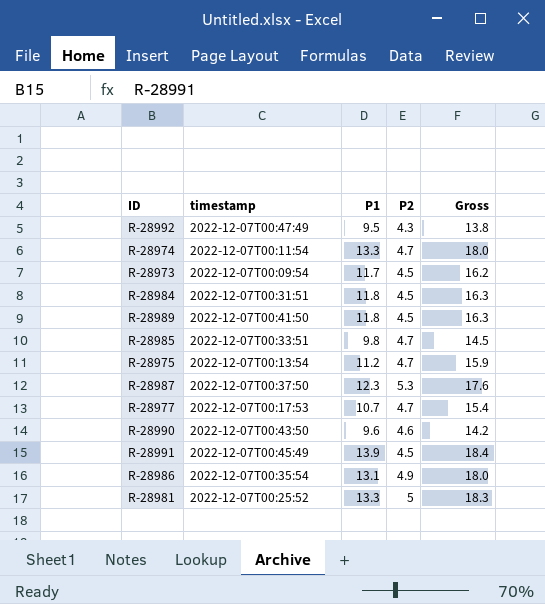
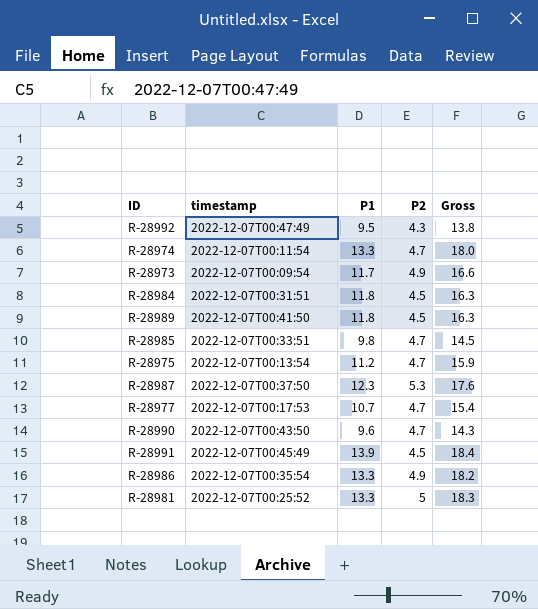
R-28973 | P2: 4.5 -> 4.9
R-28973 | Gross: 16.2 -> 16.6
R-28990 | P2: 4.6 -> 4.7
R-28990 | Gross: 14.2 -> 14.3
R-28986 | P1: 13.1 -> 13.3
R-28986 | Gross: 18.0 -> 18.2

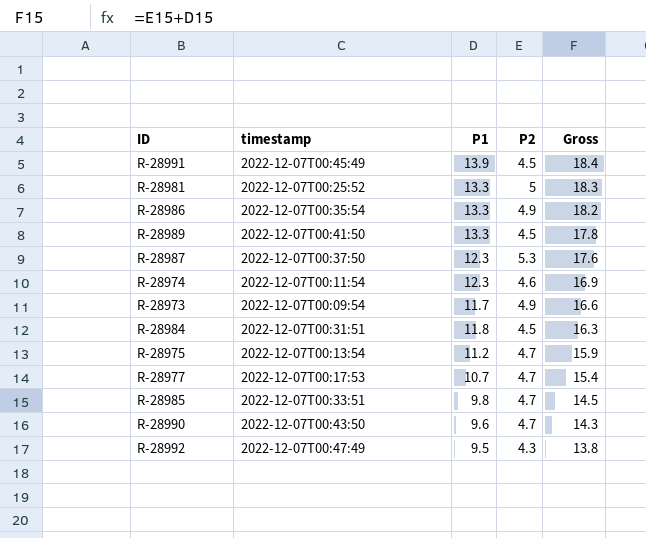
row order: none -> Gross descending
R-28989 | P1: 11.8 -> 13.3
R-28989 | Gross: 16.3 -> 17.8
R-28974 | P1: 13.3 -> 12.3
R-28974 | P2: 4.7 -> 4.6
R-28974 | Gross: 18.0 -> 16.9

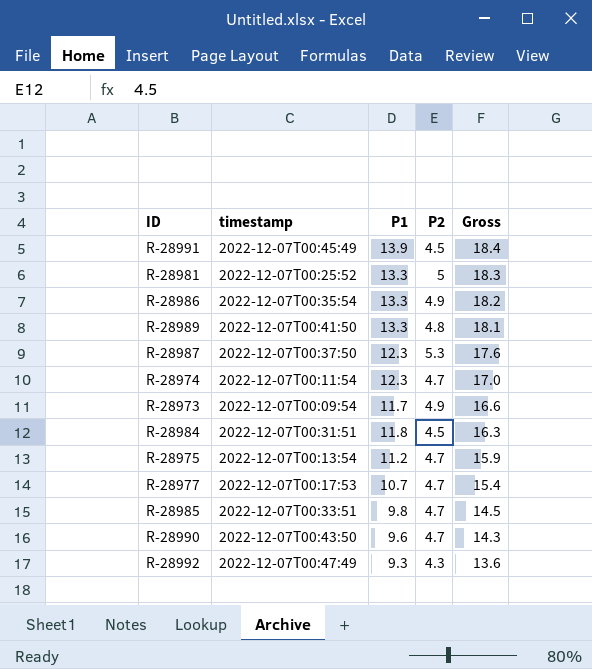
R-28989 | P2: 4.5 -> 4.8
R-28989 | Gross: 17.8 -> 18.1
R-28974 | P2: 4.6 -> 4.7
R-28974 | Gross: 16.9 -> 17.0
R-28992 | P1: 9.5 -> 9.3
R-28992 | Gross: 13.8 -> 13.6

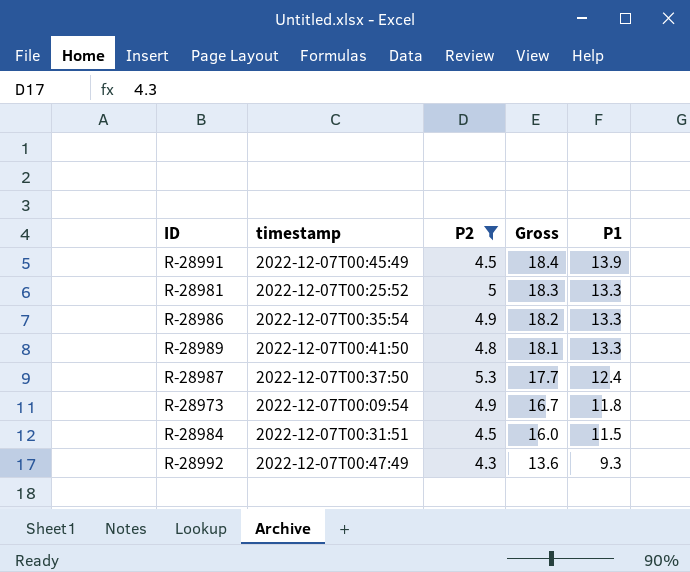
filter: none -> P2 != 4.7
column P1 | position: 3 -> 5
R-28987 | Gross: 17.6 -> 17.7
R-28987 | P1: 12.3 -> 12.4
R-28973 | Gross: 16.6 -> 16.7
R-28973 | P1: 11.7 -> 11.8
R-28984 | Gross: 16.3 -> 16.0
R-28984 | P1: 11.8 -> 11.5

